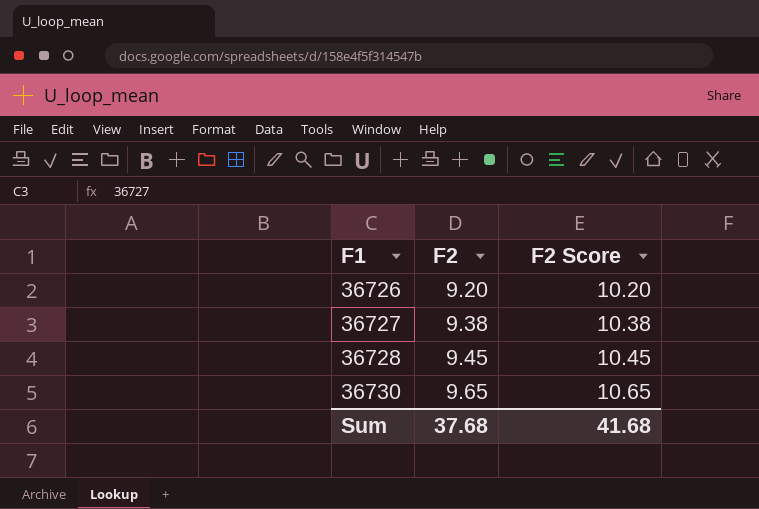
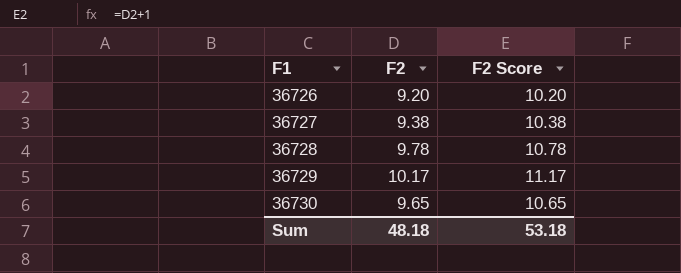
36728 | F2: 9.45 -> 9.78
36728 | F2 Score: 10.45 -> 10.78
row 36729: none -> 10.17 | 11.17
Sum | F2: 37.68 -> 48.18
Sum | F2 Score: 41.68 -> 53.18

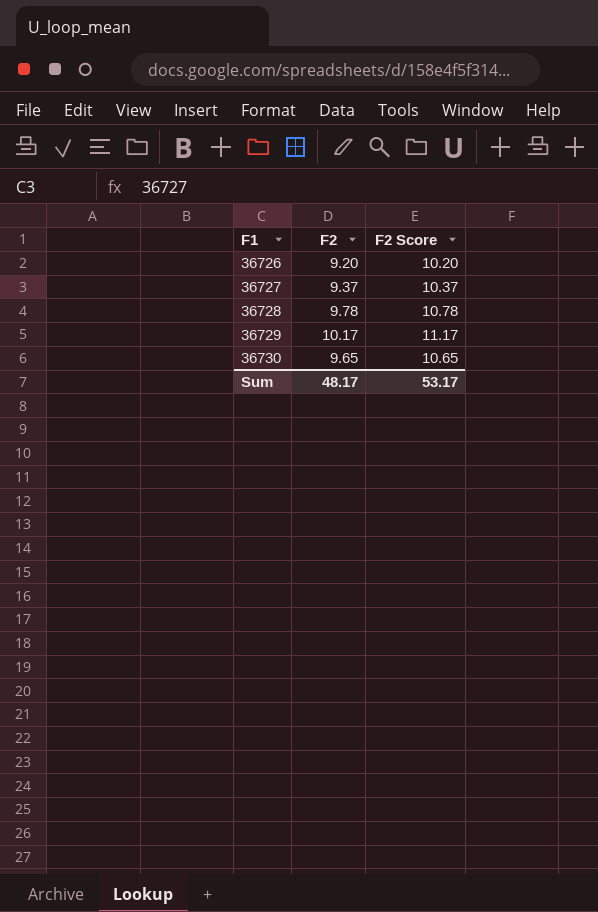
36727 | F2: 9.38 -> 9.37
36727 | F2 Score: 10.38 -> 10.37
Sum | F2: 48.18 -> 48.17
Sum | F2 Score: 53.18 -> 53.17

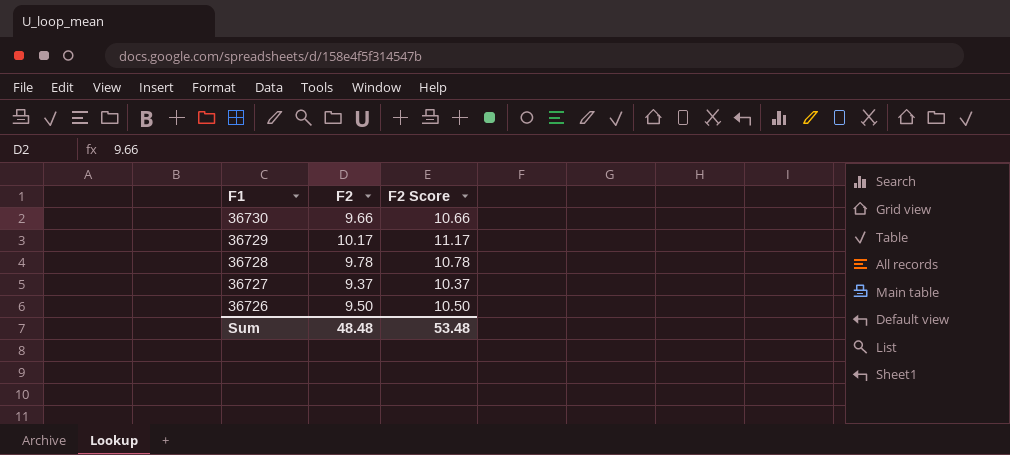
row order: F1 ascending -> F1 descending
36730 | F2: 9.65 -> 9.66
36730 | F2 Score: 10.65 -> 10.66
36726 | F2: 9.20 -> 9.50
36726 | F2 Score: 10.20 -> 10.50
Sum | F2: 48.17 -> 48.48
Sum | F2 Score: 53.17 -> 53.48

